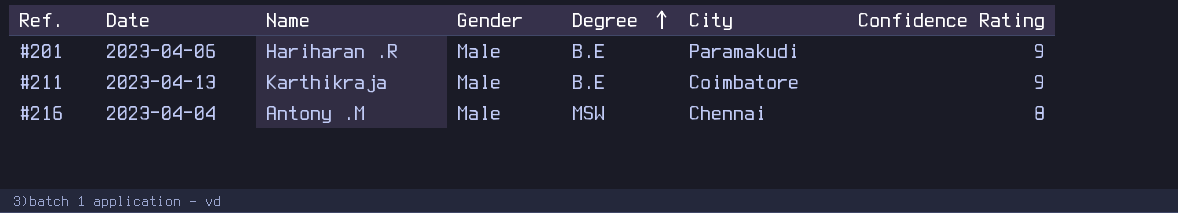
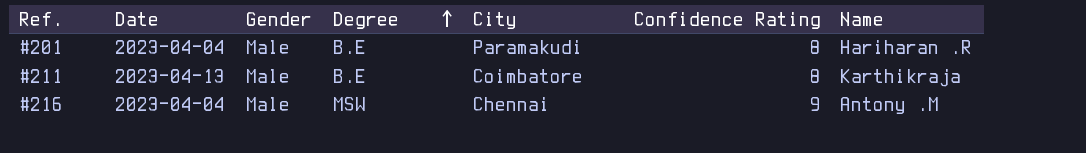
column Name | position: 3 -> 7
#201 | Date: 2023-04-06 -> 2023-04-04
#201 | Confidence Rating: 9 -> 8
#211 | Confidence Rating: 9 -> 8
#216 | Confidence Rating: 8 -> 9

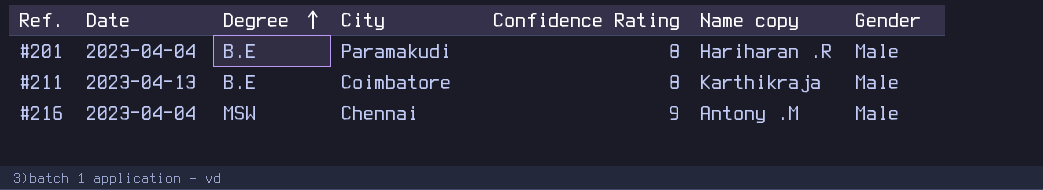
column name: Name -> Name copy
column Gender | position: 3 -> 7

